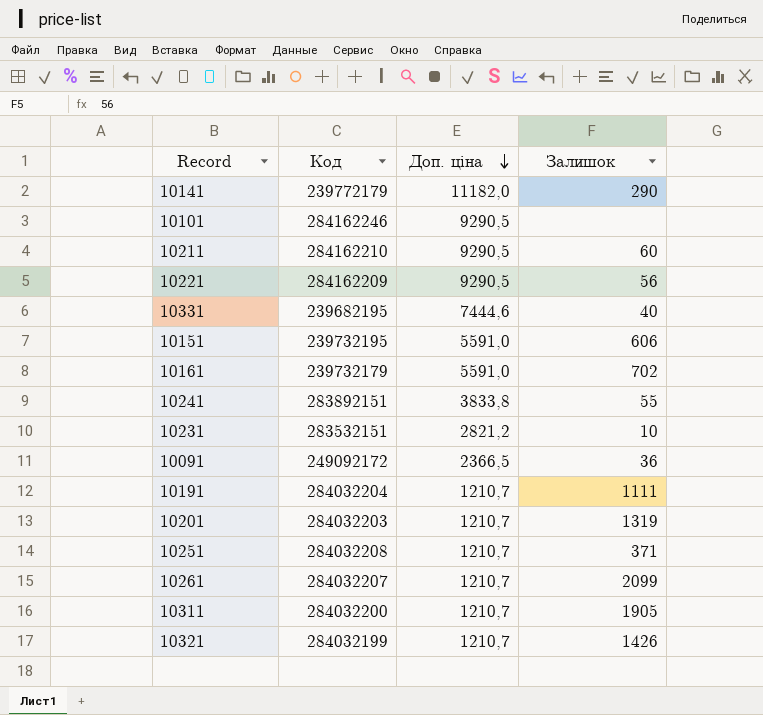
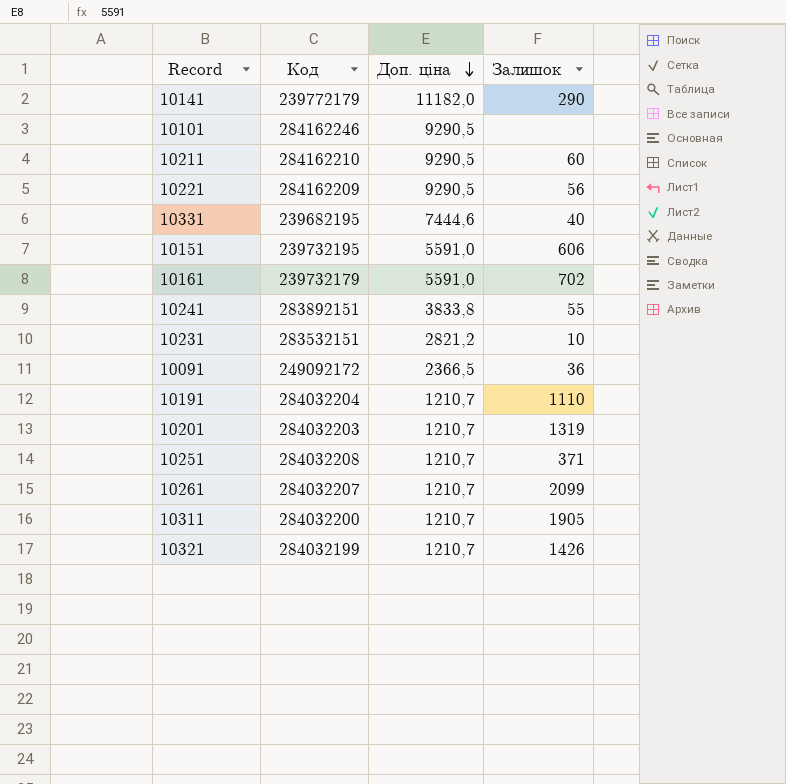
10191 | Залишок: 1111 -> 1110

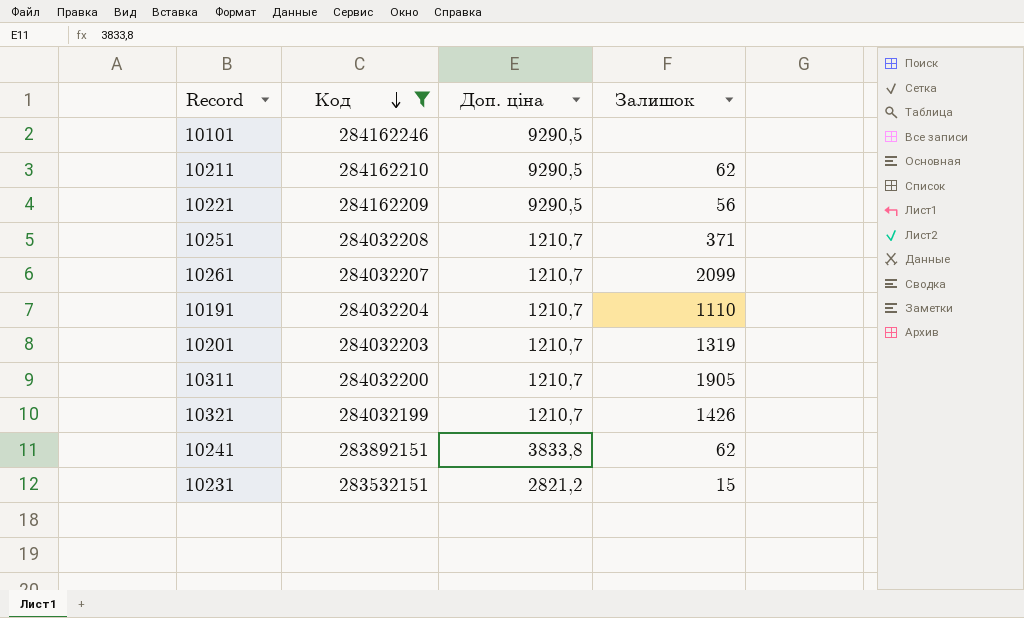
filter: none -> Код >= 283532151
row order: Доп. ціна descending -> Код descending
10211 | Залишок: 60 -> 62
10241 | Залишок: 55 -> 62
10231 | Залишок: 10 -> 15

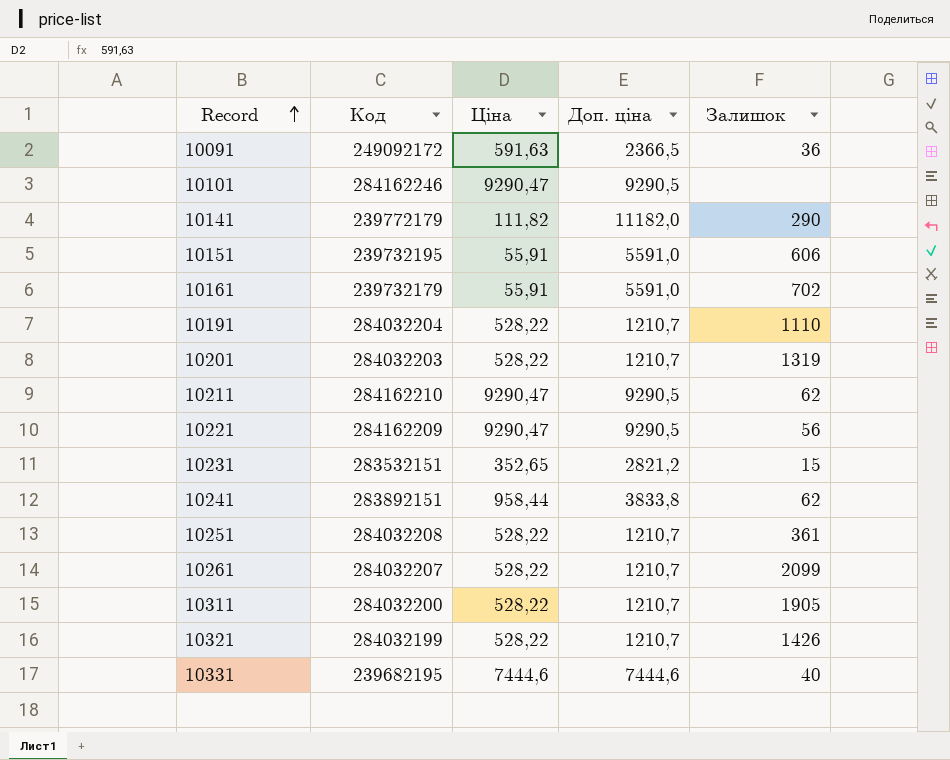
filter: Код >= 283532151 -> none
row order: Код descending -> Record ascending
column Ціна | position: none -> 3
10251 | Залишок: 371 -> 361

